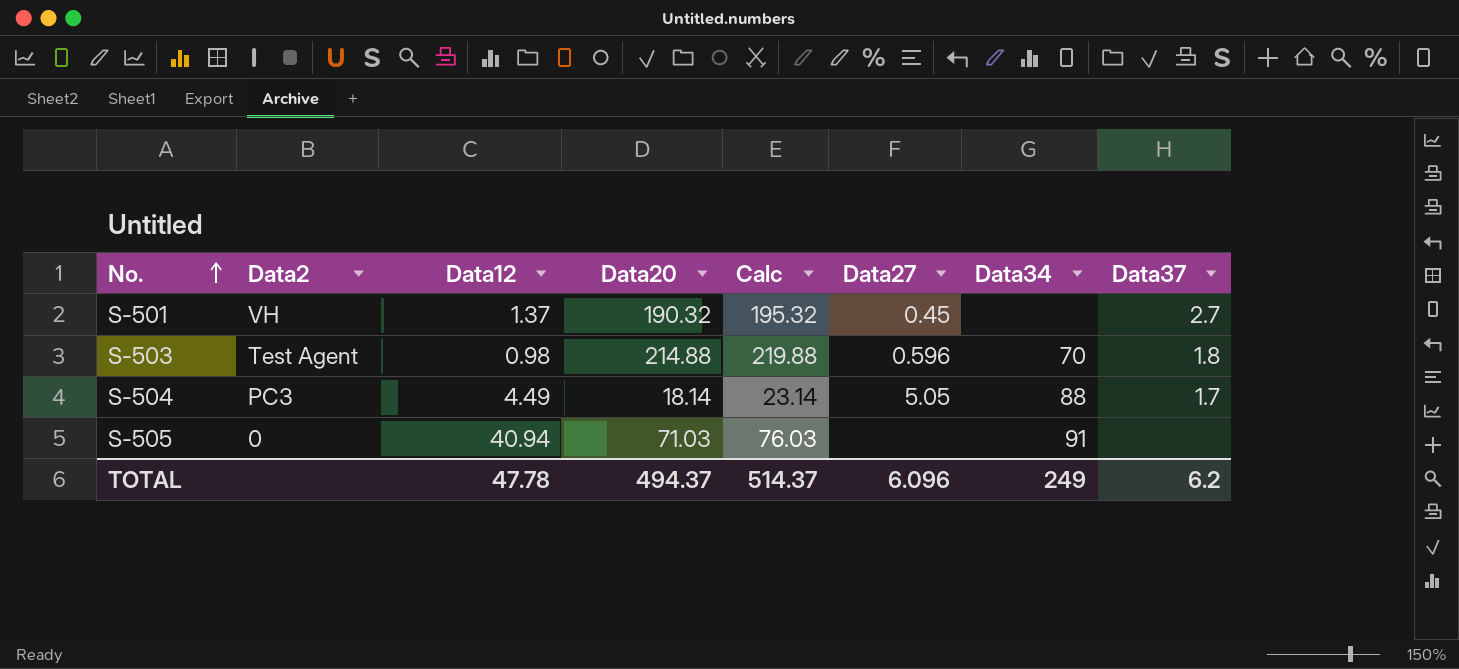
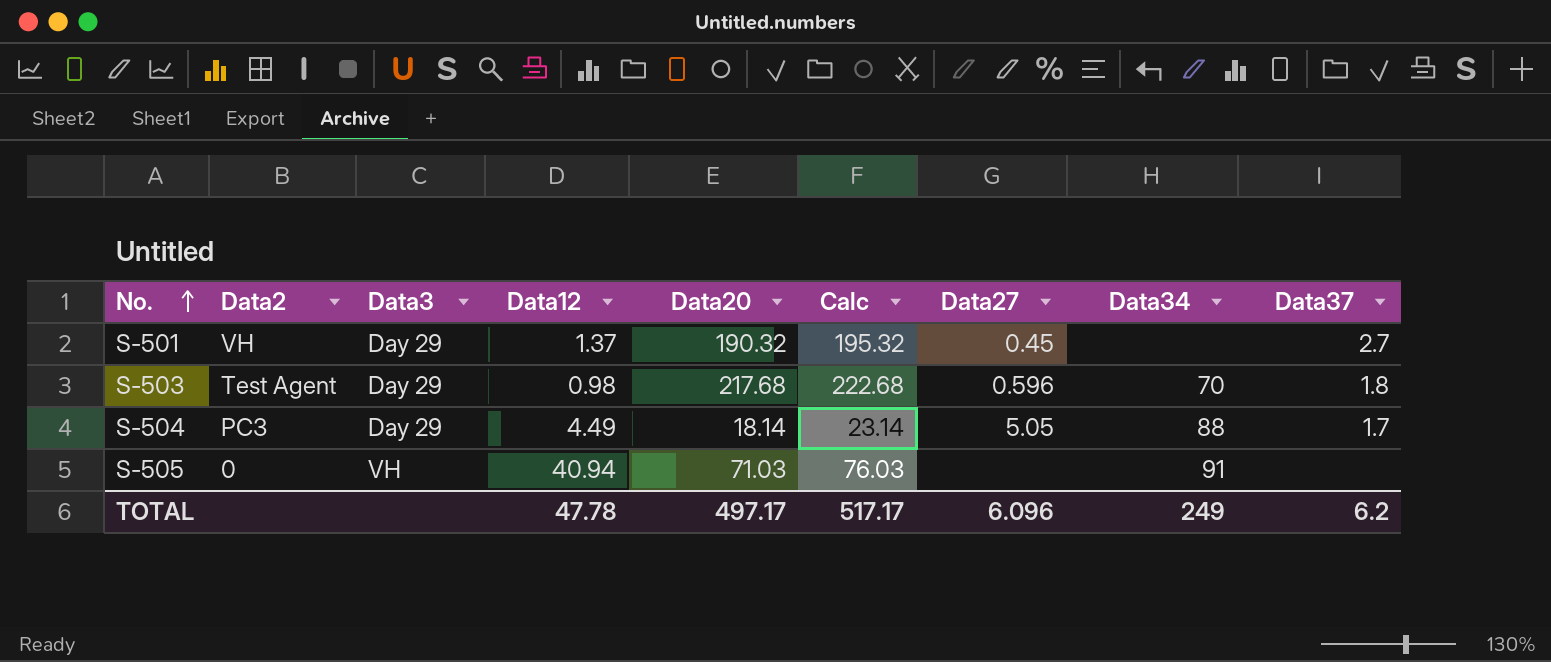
column Data3 | position: none -> 3
S-503 | Data20: 214.88 -> 217.68
S-503 | Calc: 219.88 -> 222.68
TOTAL | Data20: 494.37 -> 497.17
TOTAL | Calc: 514.37 -> 517.17

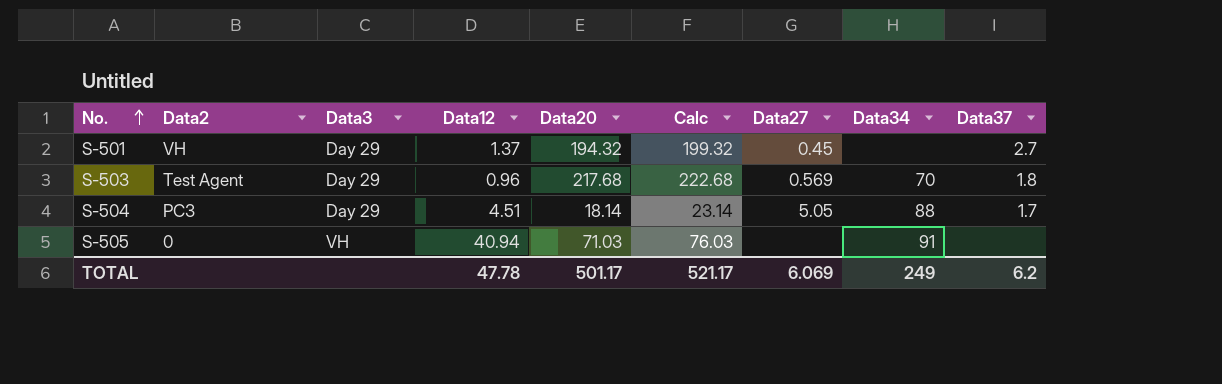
S-501 | Data20: 190.32 -> 194.32
S-501 | Calc: 195.32 -> 199.32
S-503 | Data12: 0.98 -> 0.96
S-503 | Data27: 0.596 -> 0.569
S-504 | Data12: 4.49 -> 4.51
TOTAL | Data20: 497.17 -> 501.17
TOTAL | Calc: 517.17 -> 521.17
TOTAL | Data27: 6.096 -> 6.069

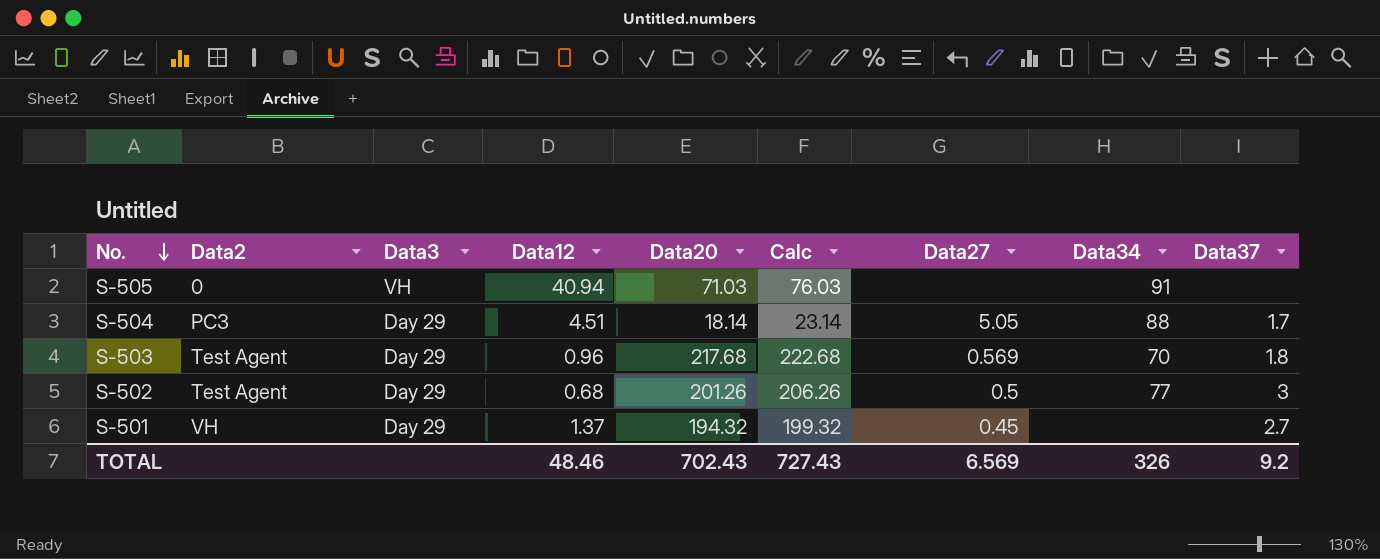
row order: No. ascending -> No. descending
row S-502: none -> Test Agent | Day 29 | 0.68 | 201.26 | 206.26 | 0.5 | 77 | 3
TOTAL | Data12: 47.78 -> 48.46
TOTAL | Data20: 501.17 -> 702.43
TOTAL | Calc: 521.17 -> 727.43
TOTAL | Data27: 6.069 -> 6.569
TOTAL | Data34: 249 -> 326
TOTAL | Data37: 6.2 -> 9.2

